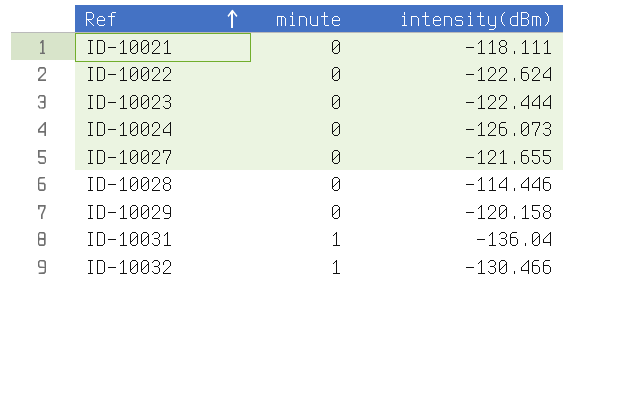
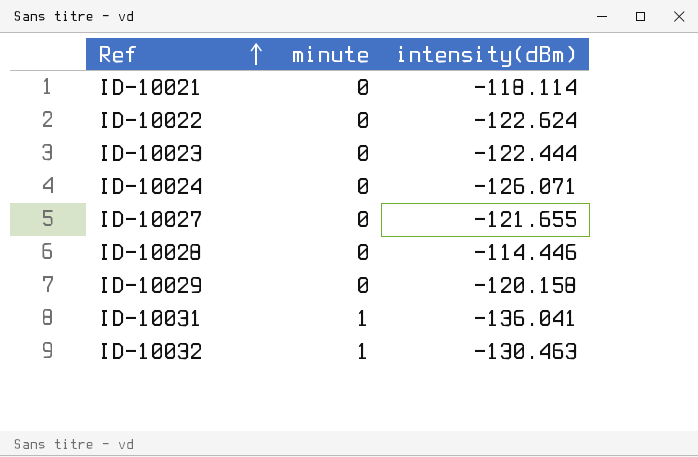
ID-10021 | intensity(dBm): -118.111 -> -118.114
ID-10024 | intensity(dBm): -126.073 -> -126.071
ID-10031 | intensity(dBm): -136.04 -> -136.041
ID-10032 | intensity(dBm): -130.466 -> -130.463

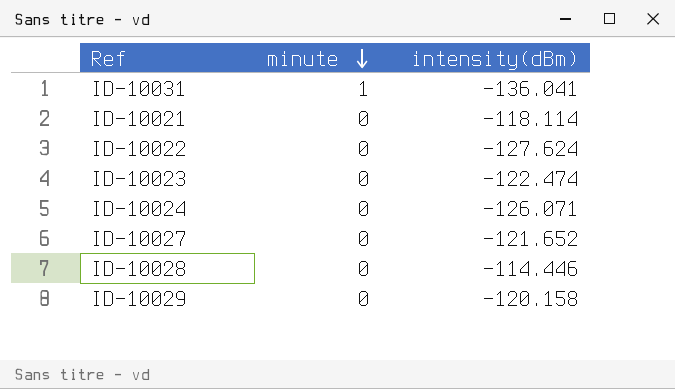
row order: Ref ascending -> minute descending
row ID-10032: 1 | -130.463 -> none
ID-10022 | intensity(dBm): -122.624 -> -127.624
ID-10023 | intensity(dBm): -122.444 -> -122.474
ID-10027 | intensity(dBm): -121.655 -> -121.652

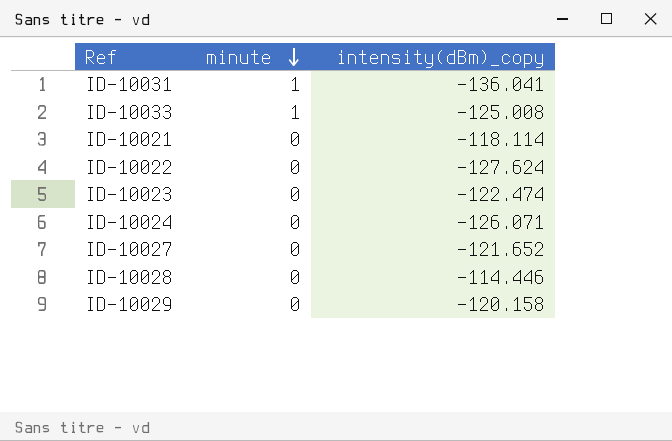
column name: intensity(dBm) -> intensity(dBm)_copy
row ID-10033: none -> 1 | -125.008

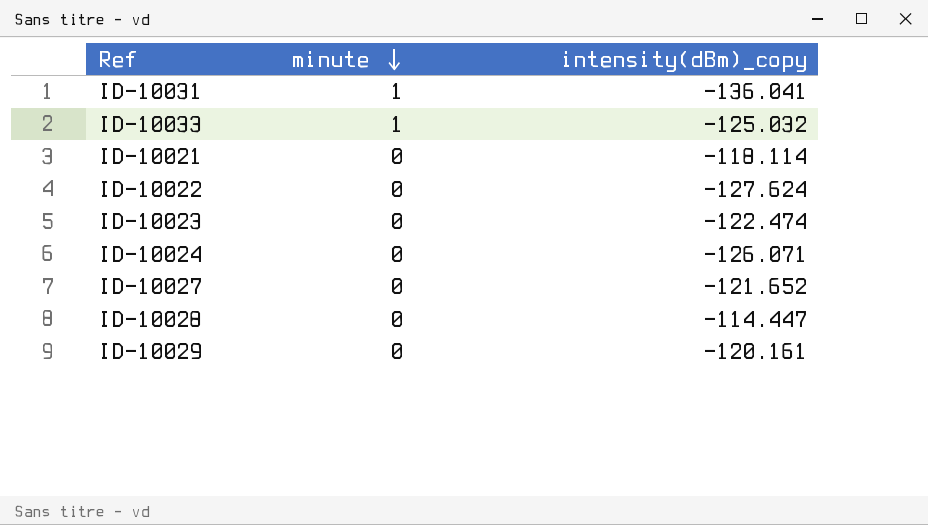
ID-10033 | intensity(dBm)_copy: -125.008 -> -125.032
ID-10028 | intensity(dBm)_copy: -114.446 -> -114.447
ID-10029 | intensity(dBm)_copy: -120.158 -> -120.161

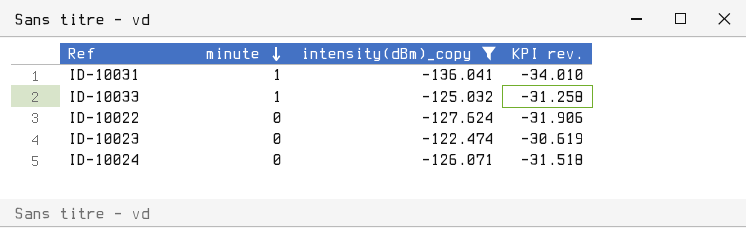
filter: none -> intensity(dBm)_copy <= -122.474
column KPI rev. | formula: none -> [intensity(dBm)_copy] * 0.25

